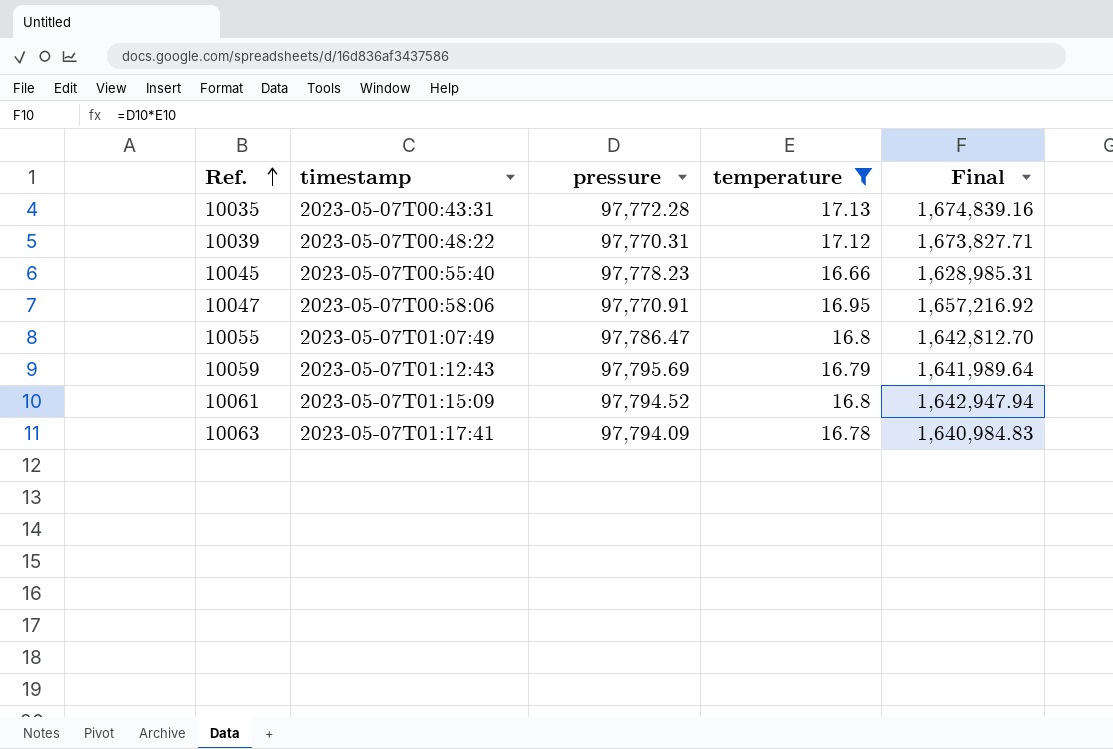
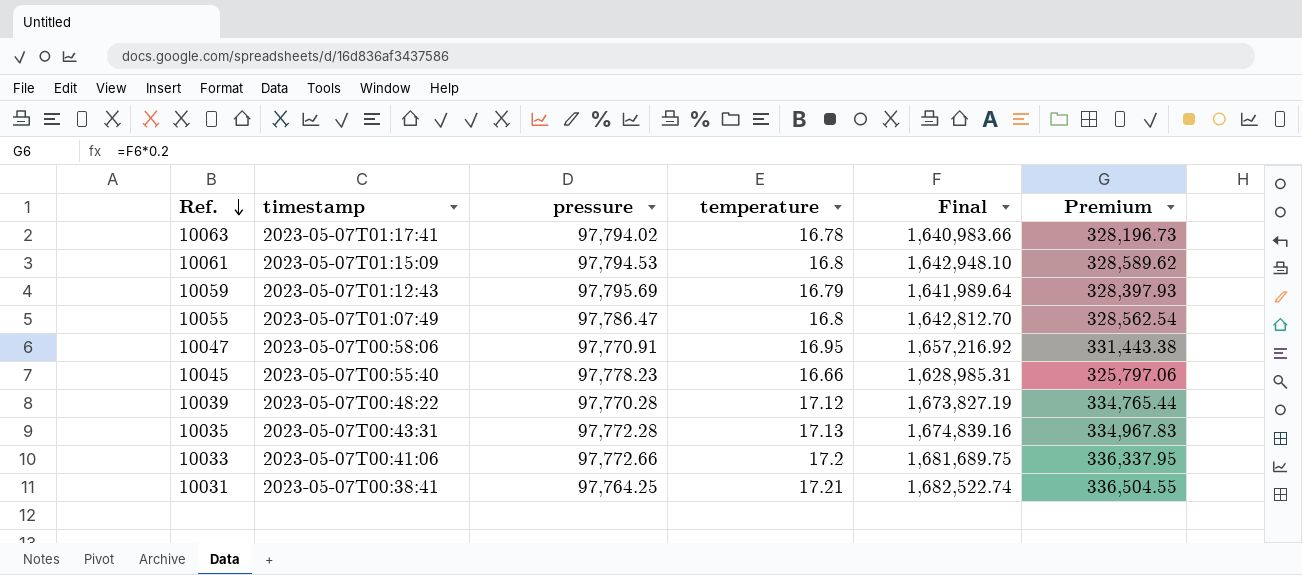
filter: temperature <= 17.13 -> none
row order: Ref. ascending -> Ref. descending
column Premium | formula: none -> [Final] * 0.2
10063 | pressure: 97,794.09 -> 97,794.02
10063 | Final: 1,640,984.83 -> 1,640,983.66
10061 | pressure: 97,794.52 -> 97,794.53
10061 | Final: 1,642,947.94 -> 1,642,948.10
10039 | pressure: 97,770.31 -> 97,770.28
10039 | Final: 1,673,827.71 -> 1,673,827.19

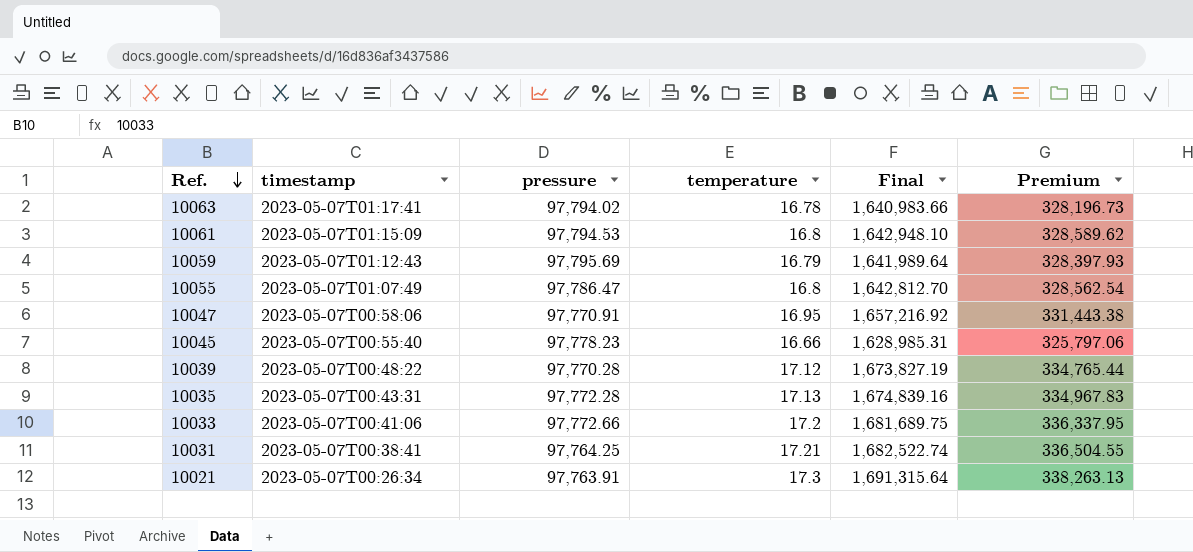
row 10021: none -> 2023-05-07T00:26:34 | 97,763.91 | 17.3 | 1,691,315.64 | 338,263.13

